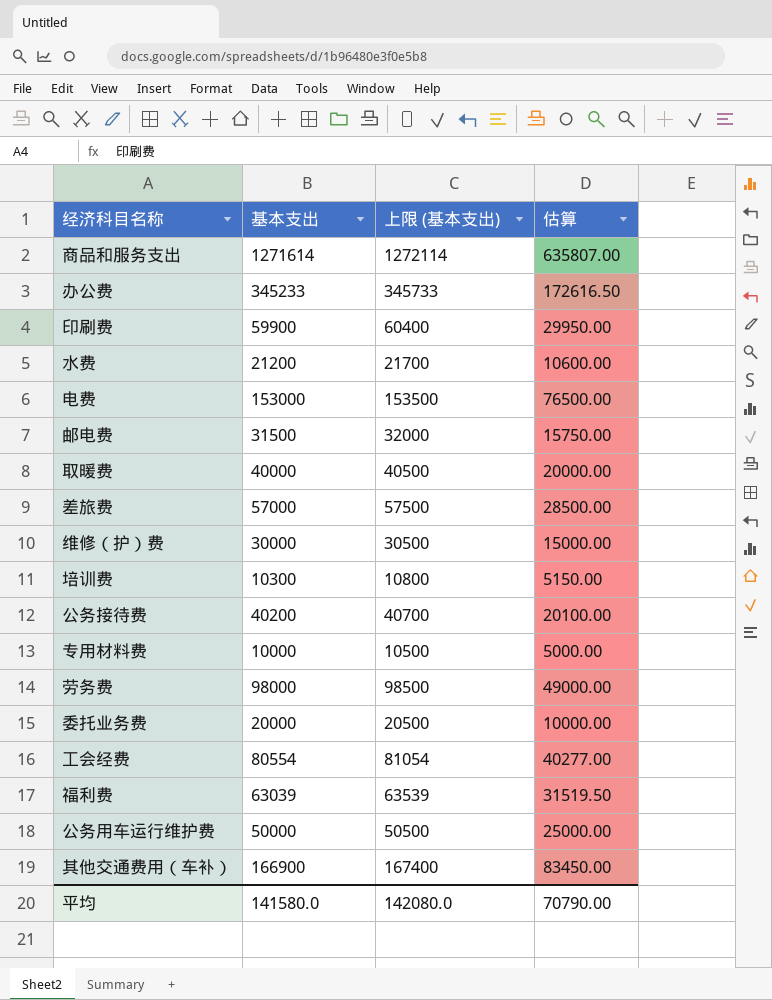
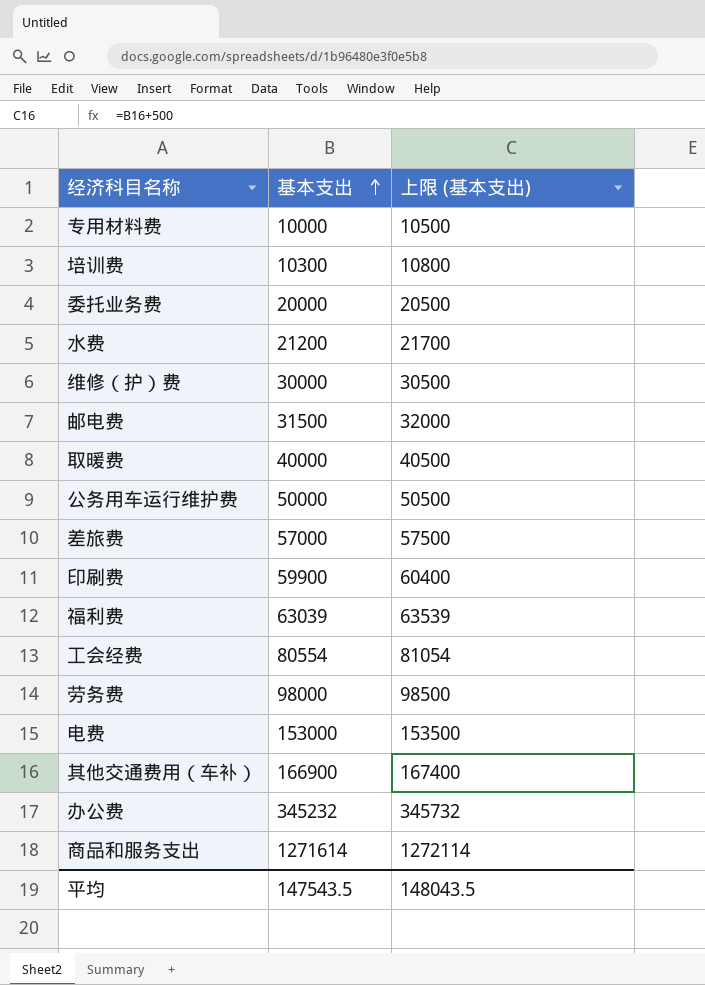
row order: none -> 基本支出 ascending
column 估算 | formula: [基本支出] * 0.5 -> none
row 公务接待费: 40200 | 40700 | 20100.00 -> none
办公费 | 基本支出: 345233 -> 345232
办公费 | 上限 (基本支出): 345733 -> 345732
平均 | 基本支出: 141580.0 -> 147543.5
平均 | 上限 (基本支出): 142080.0 -> 148043.5

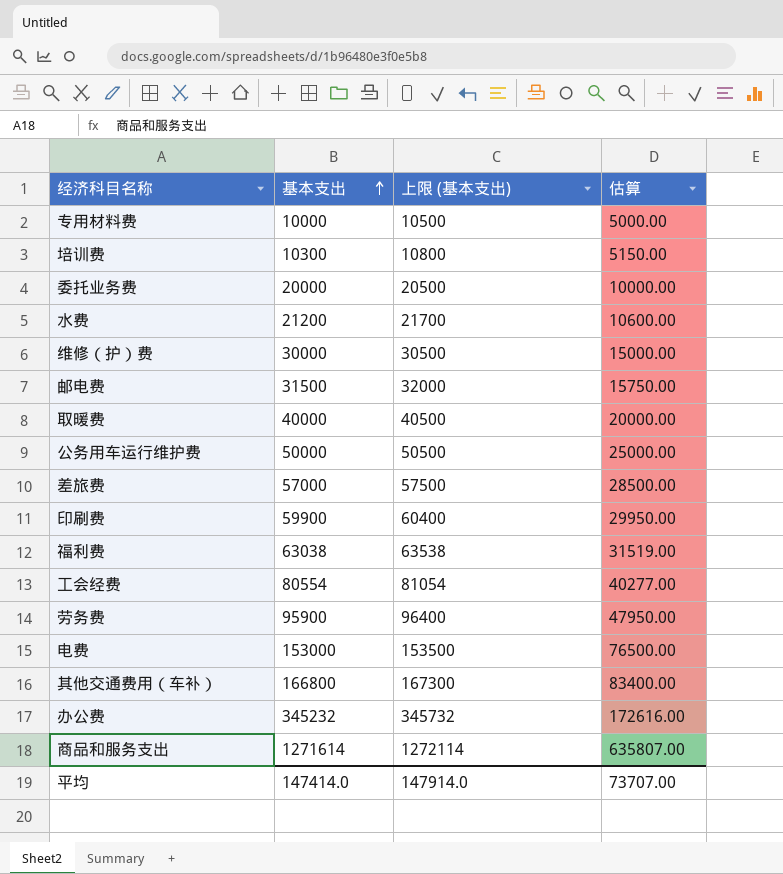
column 估算 | formula: none -> [基本支出] * 0.5
福利费 | 基本支出: 63039 -> 63038
福利费 | 上限 (基本支出): 63539 -> 63538
劳务费 | 基本支出: 98000 -> 95900
劳务费 | 上限 (基本支出): 98500 -> 96400
其他交通费用（车补） | 基本支出: 166900 -> 166800
其他交通费用（车补） | 上限 (基本支出): 167400 -> 167300
平均 | 基本支出: 147543.5 -> 147414.0
平均 | 上限 (基本支出): 148043.5 -> 147914.0

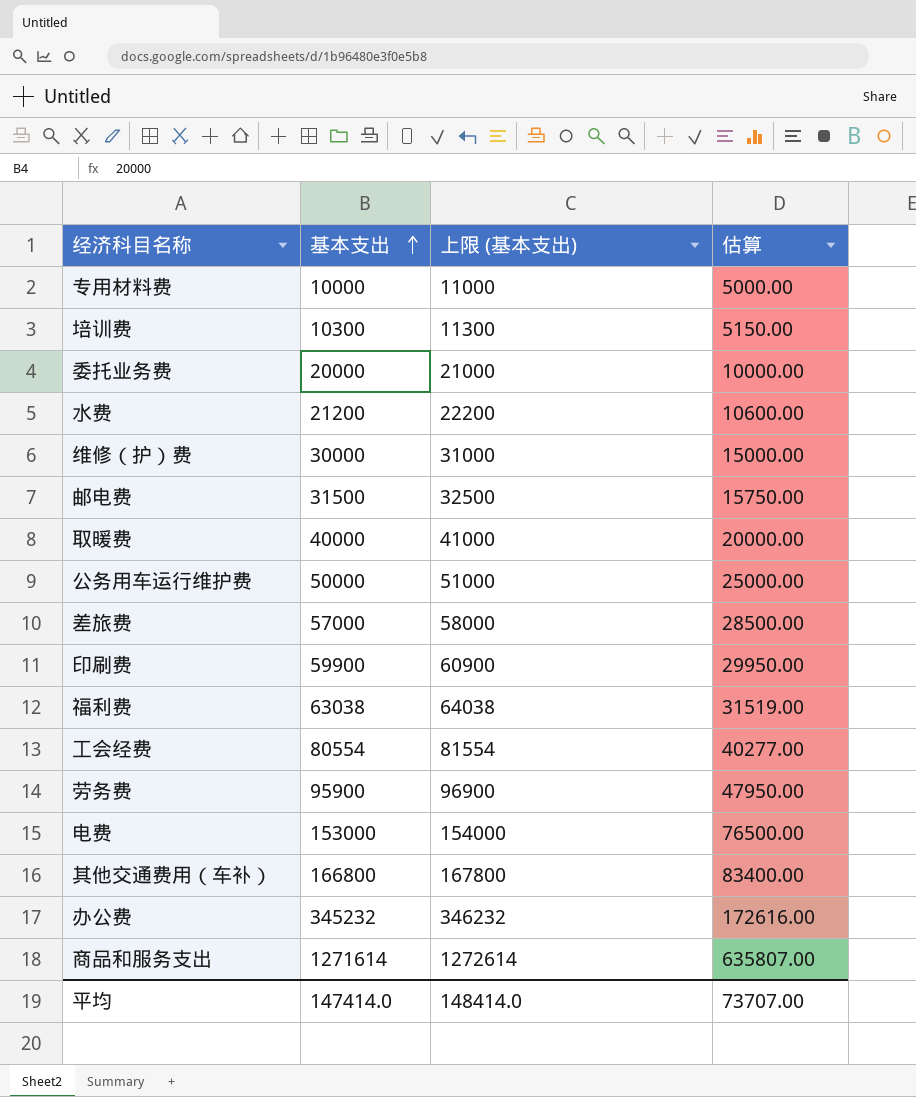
column 上限 (基本支出) | formula: [基本支出] + 500 -> [基本支出] + 1000
平均 | 上限 (基本支出): 147914.0 -> 148414.0

